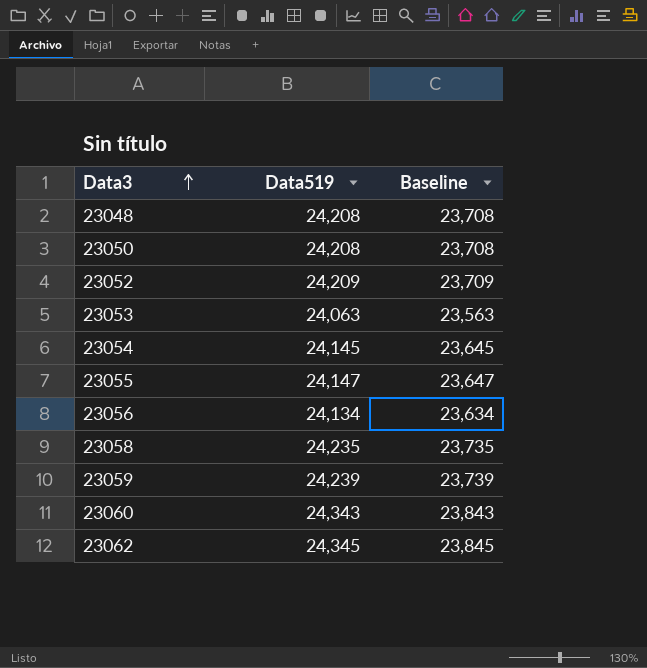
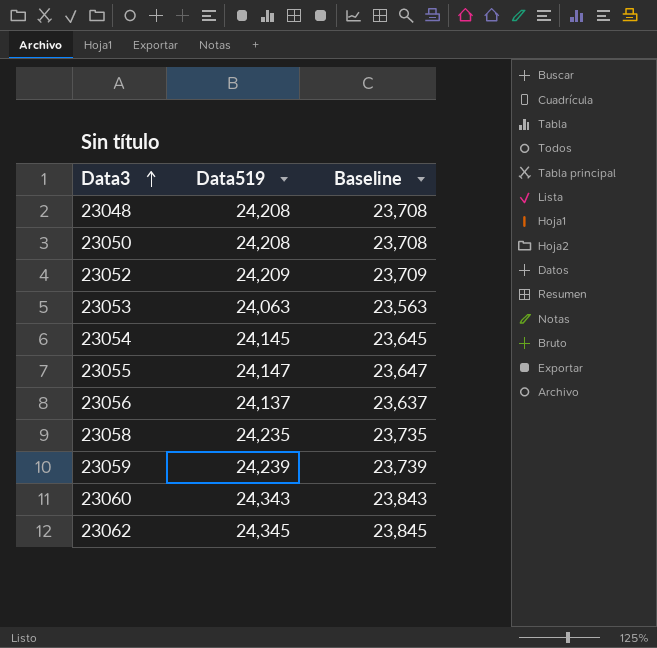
23056 | Data519: 24,134 -> 24,137
23056 | Baseline: 23,634 -> 23,637

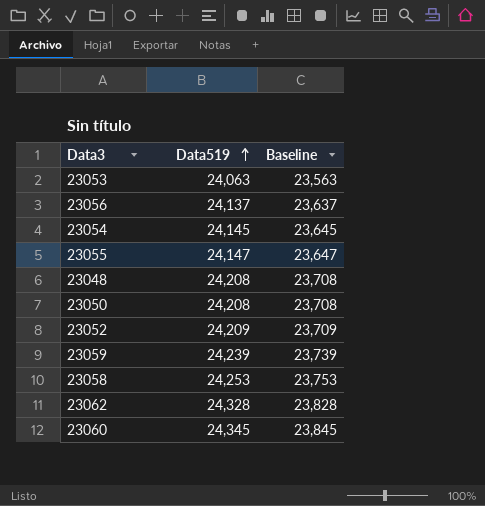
row order: Data3 ascending -> Data519 ascending
23058 | Data519: 24,235 -> 24,253
23058 | Baseline: 23,735 -> 23,753
23062 | Data519: 24,345 -> 24,328
23062 | Baseline: 23,845 -> 23,828
23060 | Data519: 24,343 -> 24,345
23060 | Baseline: 23,843 -> 23,845

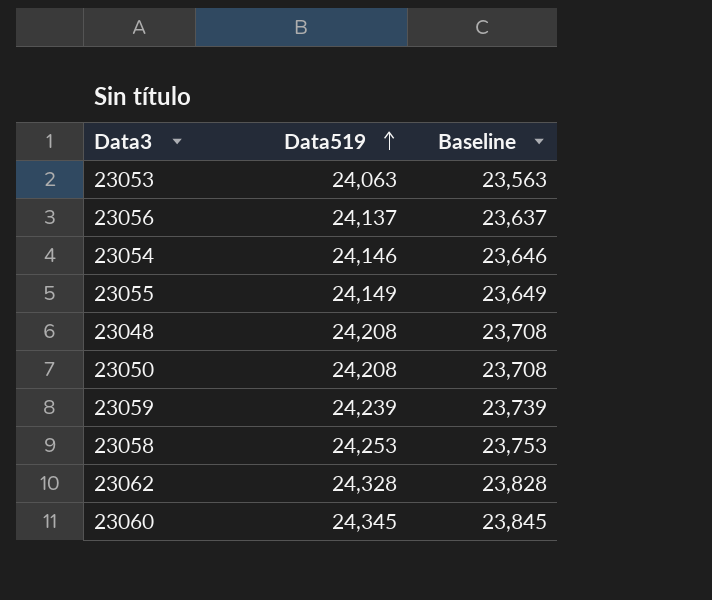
row 23052: 24,209 | 23,709 -> none
23054 | Data519: 24,145 -> 24,146
23054 | Baseline: 23,645 -> 23,646
23055 | Data519: 24,147 -> 24,149
23055 | Baseline: 23,647 -> 23,649

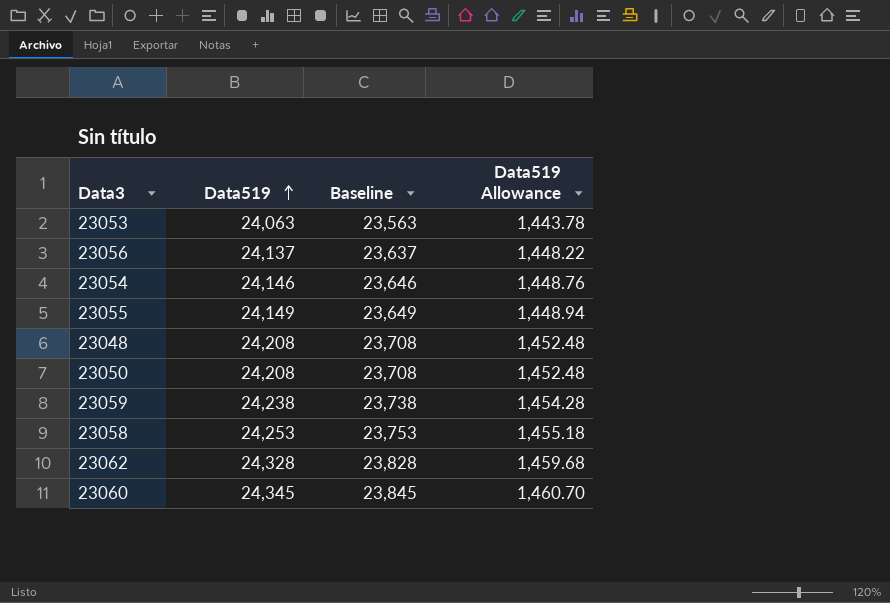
column Data519 Allowance | formula: none -> [Data519] * 0.06
23059 | Data519: 24,239 -> 24,238
23059 | Baseline: 23,739 -> 23,738

